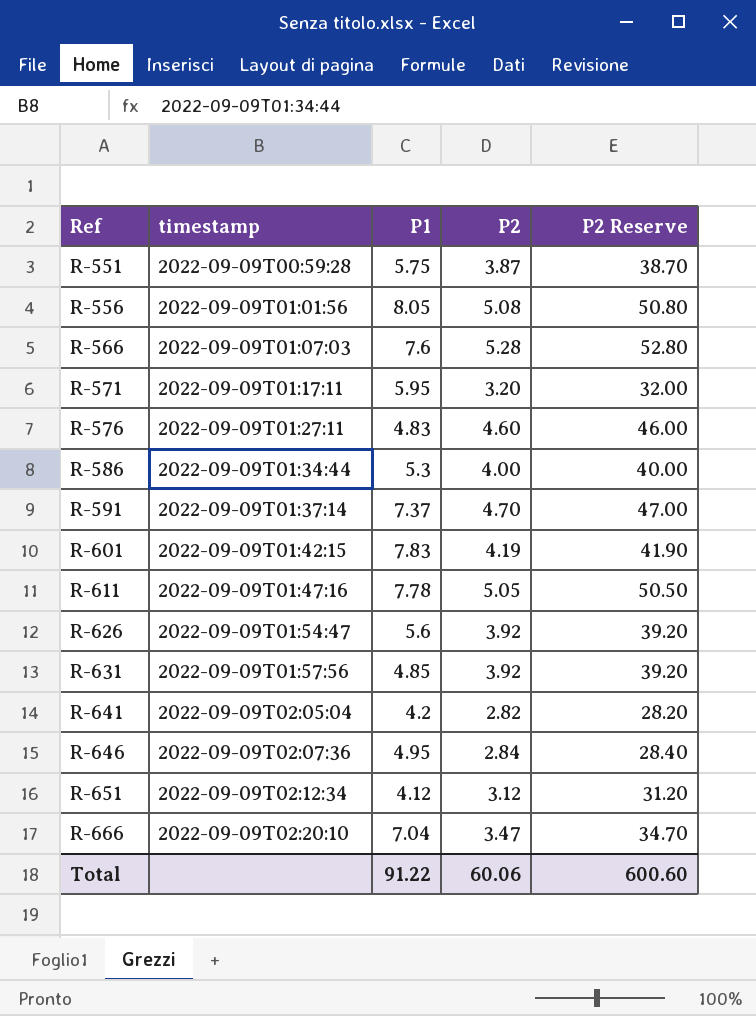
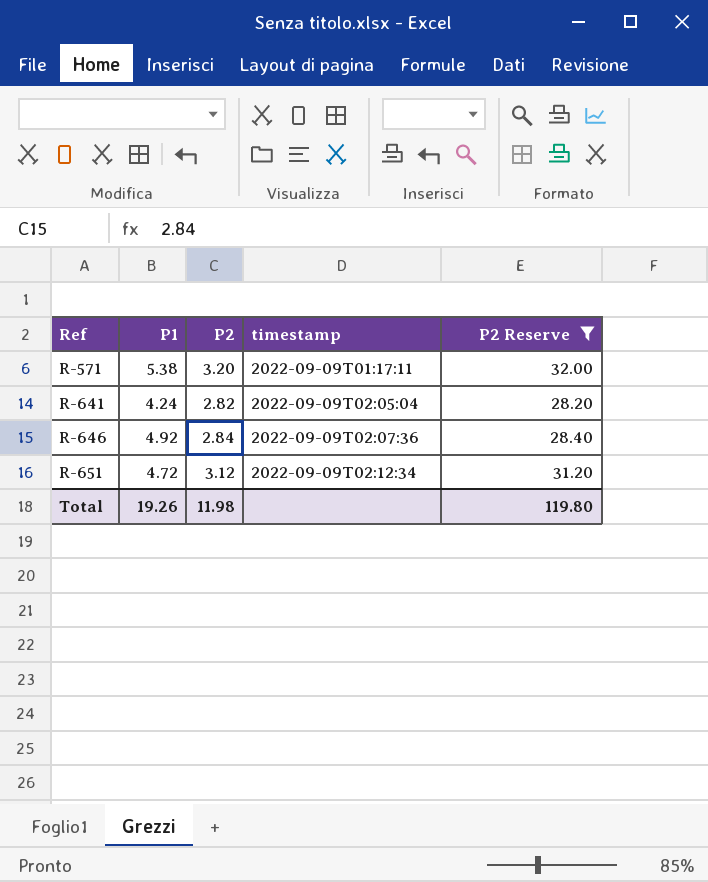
filter: none -> P2 Reserve <= 32.00
column timestamp | position: 2 -> 4
R-571 | P1: 5.95 -> 5.38
R-641 | P1: 4.2 -> 4.24
R-646 | P1: 4.95 -> 4.92
R-651 | P1: 4.12 -> 4.72
Total | P1: 91.22 -> 19.26
Total | P2: 60.06 -> 11.98
Total | P2 Reserve: 600.60 -> 119.80

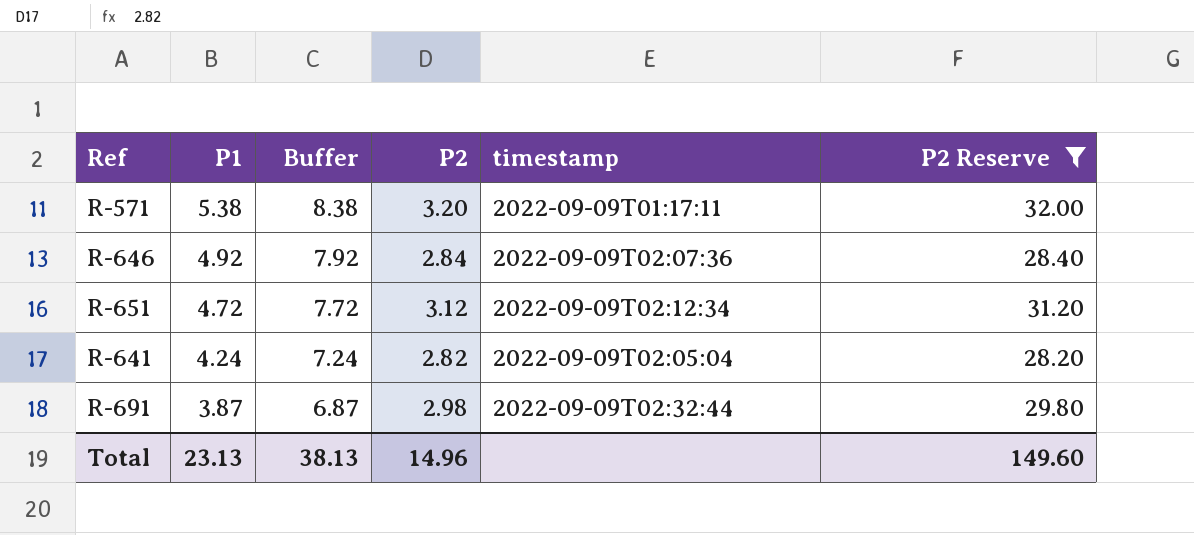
row order: Ref ascending -> P1 descending
column Buffer | formula: none -> [P1] + 3
row R-691: none -> 3.87 | 6.87 | 2.98 | 2022-09-09T02:32:44 | 29.80
Total | P1: 19.26 -> 23.13
Total | P2: 11.98 -> 14.96
Total | P2 Reserve: 119.80 -> 149.60

